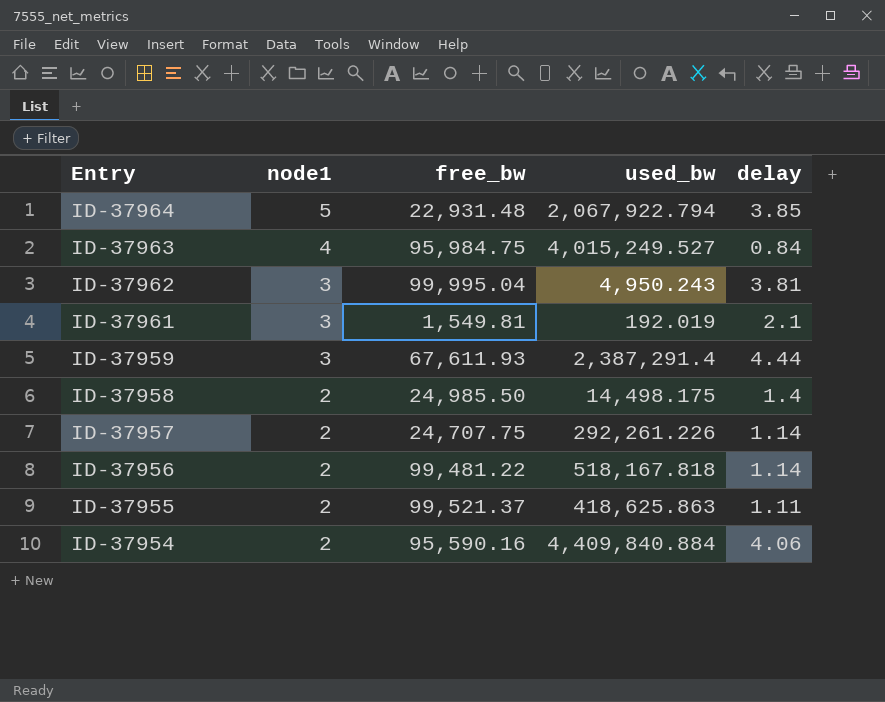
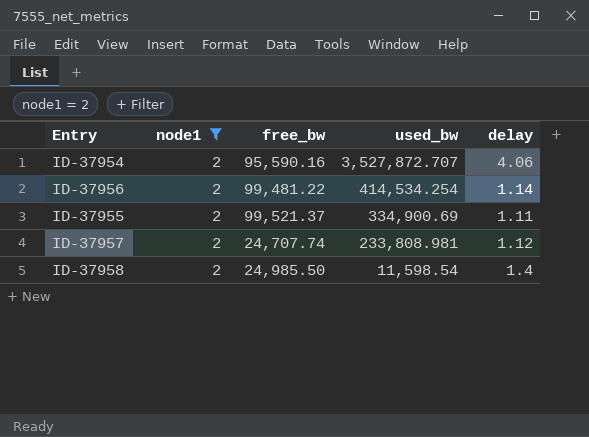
filter: none -> node1 = 2
row order: Entry descending -> used_bw descending
ID-37954 | used_bw: 4,409,840.884 -> 3,527,872.707
ID-37956 | used_bw: 518,167.818 -> 414,534.254
ID-37955 | used_bw: 418,625.863 -> 334,900.69
ID-37957 | free_bw: 24,707.75 -> 24,707.74
ID-37957 | used_bw: 292,261.226 -> 233,808.981
ID-37957 | delay: 1.14 -> 1.12
ID-37958 | used_bw: 14,498.175 -> 11,598.54

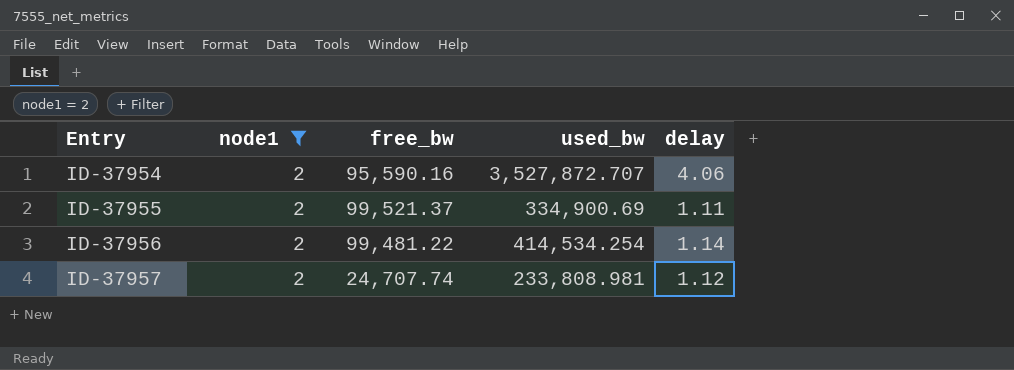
row order: used_bw descending -> Entry ascending
row ID-37958: 2 | 24,985.50 | 11,598.54 | 1.4 -> none

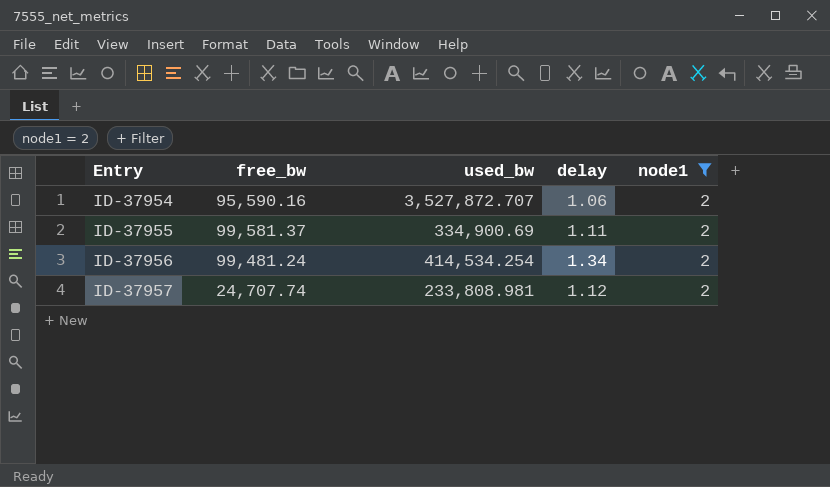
column node1 | position: 2 -> 5
ID-37954 | delay: 4.06 -> 1.06
ID-37955 | free_bw: 99,521.37 -> 99,581.37
ID-37956 | free_bw: 99,481.22 -> 99,481.24
ID-37956 | delay: 1.14 -> 1.34

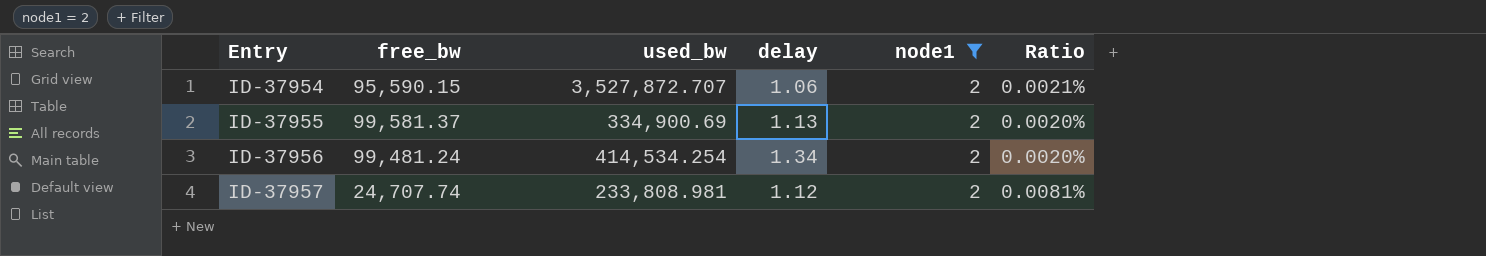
column Ratio | formula: none -> [node1] / [free_bw]
ID-37954 | free_bw: 95,590.16 -> 95,590.15
ID-37955 | delay: 1.11 -> 1.13

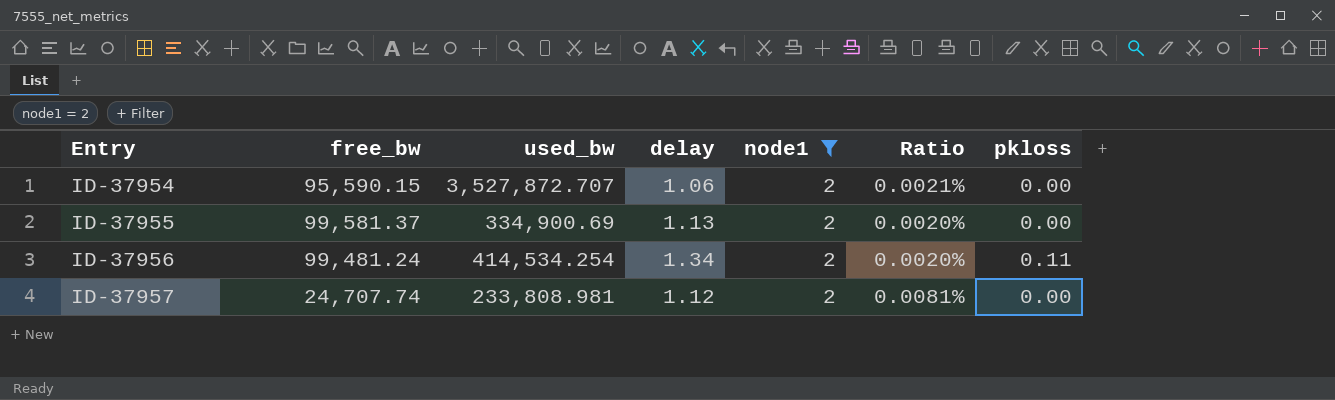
column pkloss | position: none -> 7

